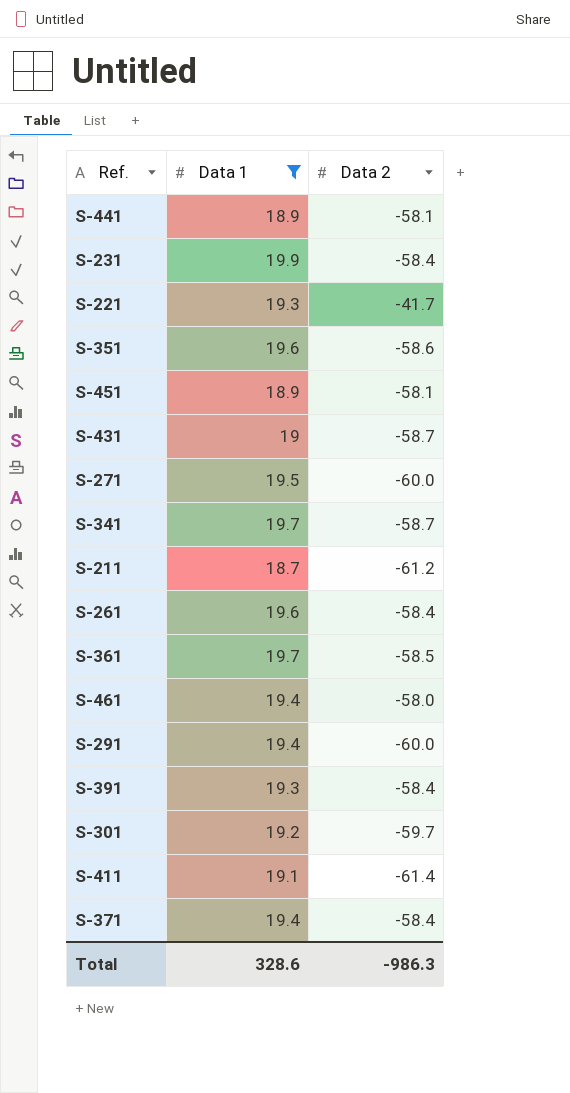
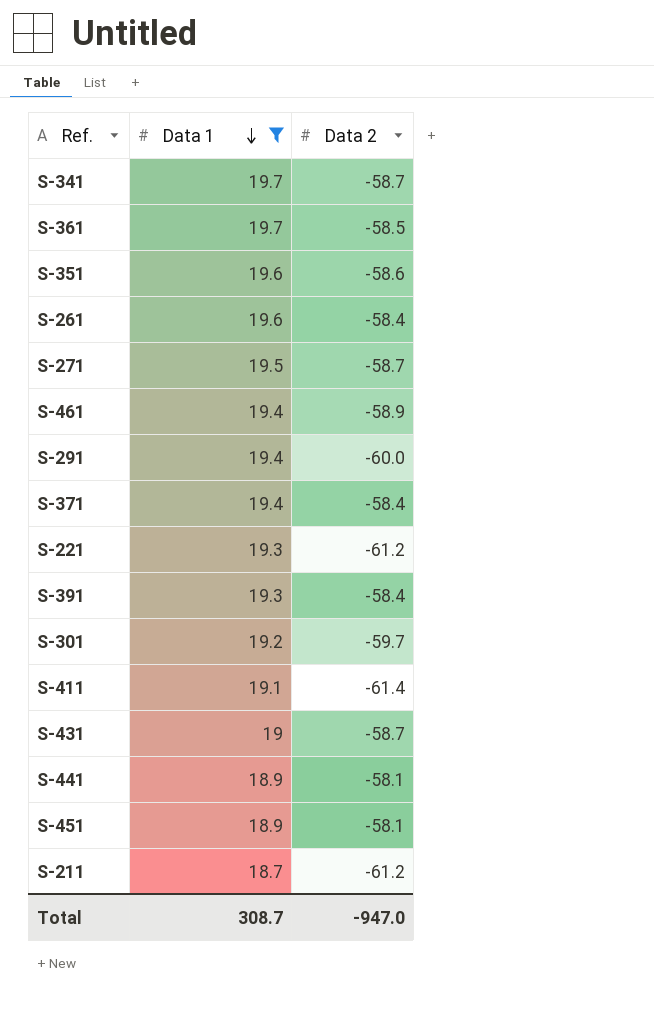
row order: none -> Data 1 descending
row S-231: 19.9 | -58.4 -> none
S-271 | Data 2: -60.0 -> -58.7
S-461 | Data 2: -58.0 -> -58.9
S-221 | Data 2: -41.7 -> -61.2
Total | Data 1: 328.6 -> 308.7
Total | Data 2: -986.3 -> -947.0

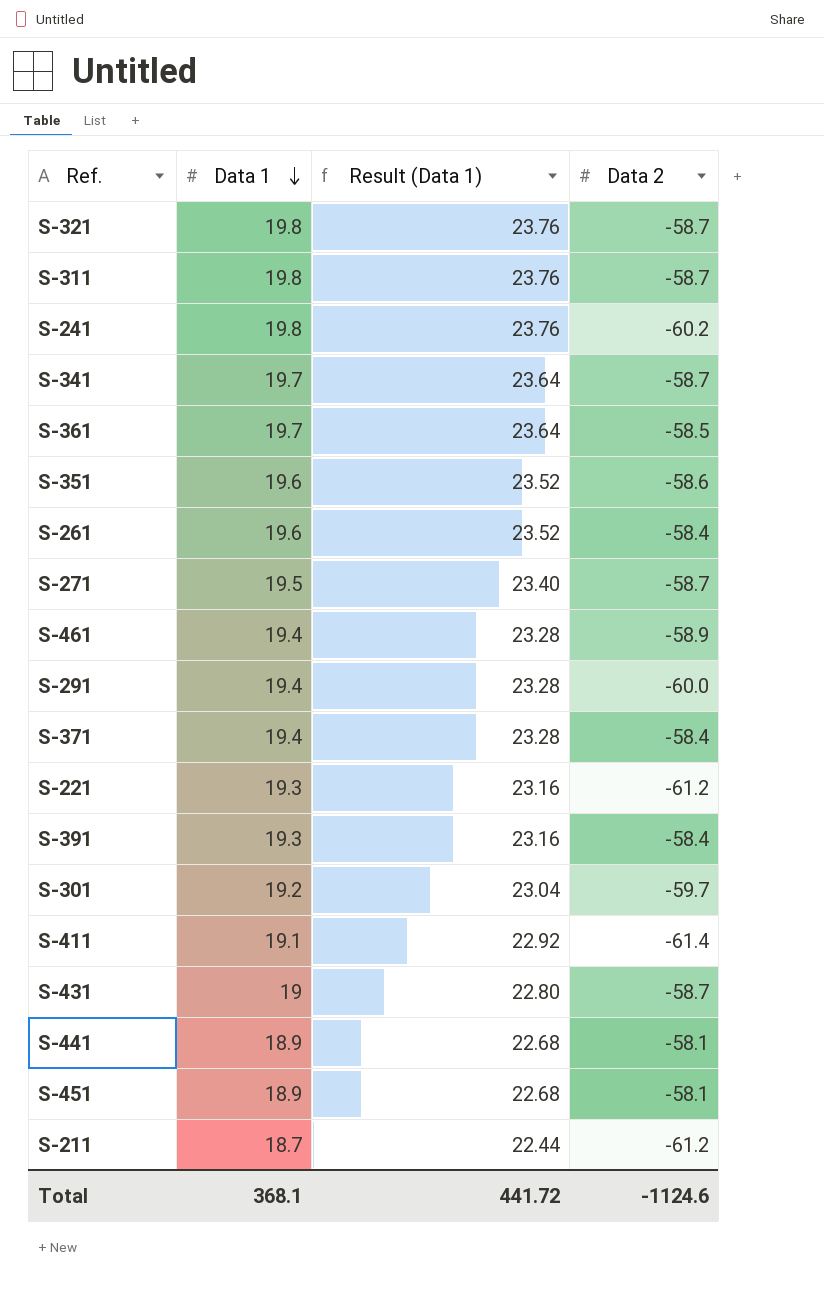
filter: Data 1 != 19.8 -> none
column Result (Data 1) | formula: none -> [Data 1] * 1.2
Total | Data 1: 308.7 -> 368.1
Total | Data 2: -947.0 -> -1124.6

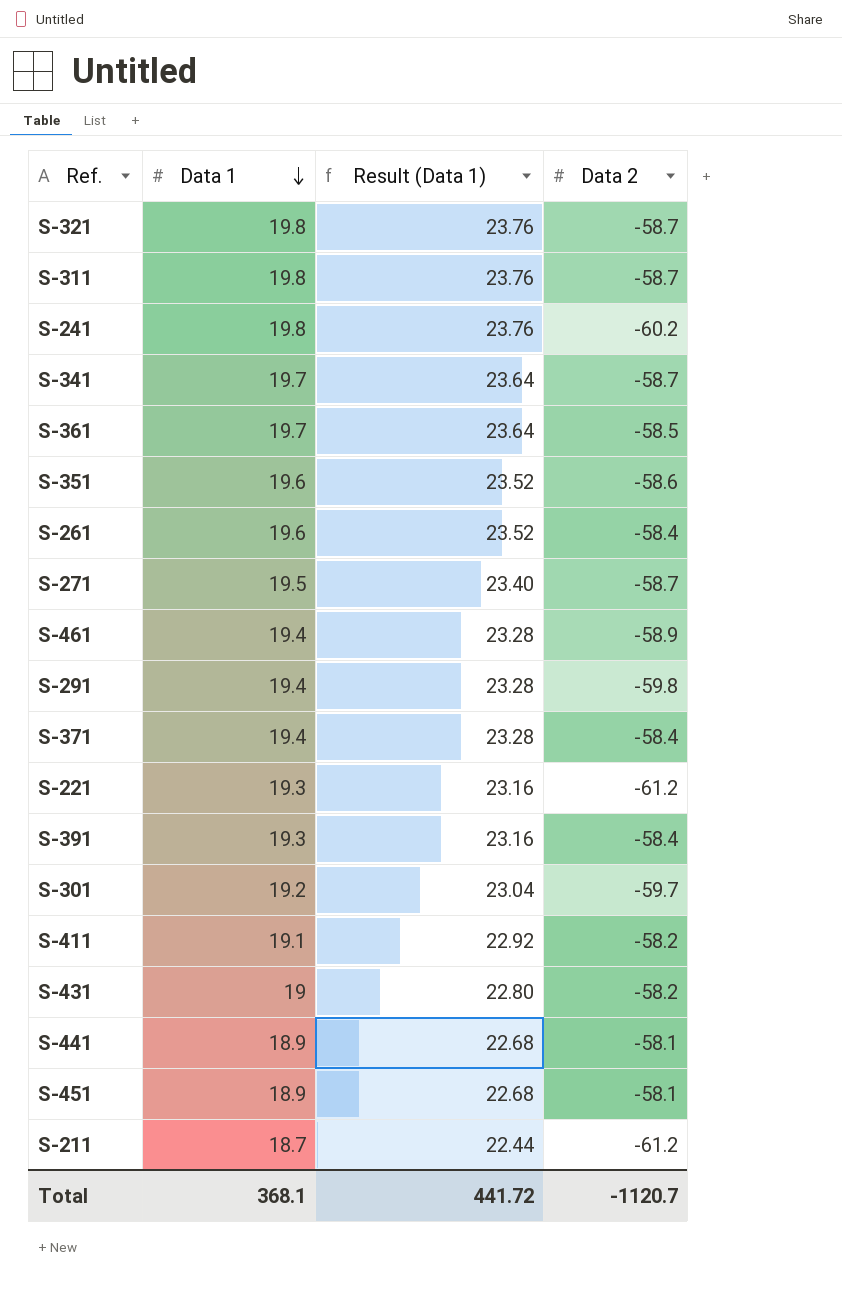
S-291 | Data 2: -60.0 -> -59.8
S-411 | Data 2: -61.4 -> -58.2
S-431 | Data 2: -58.7 -> -58.2
Total | Data 2: -1124.6 -> -1120.7

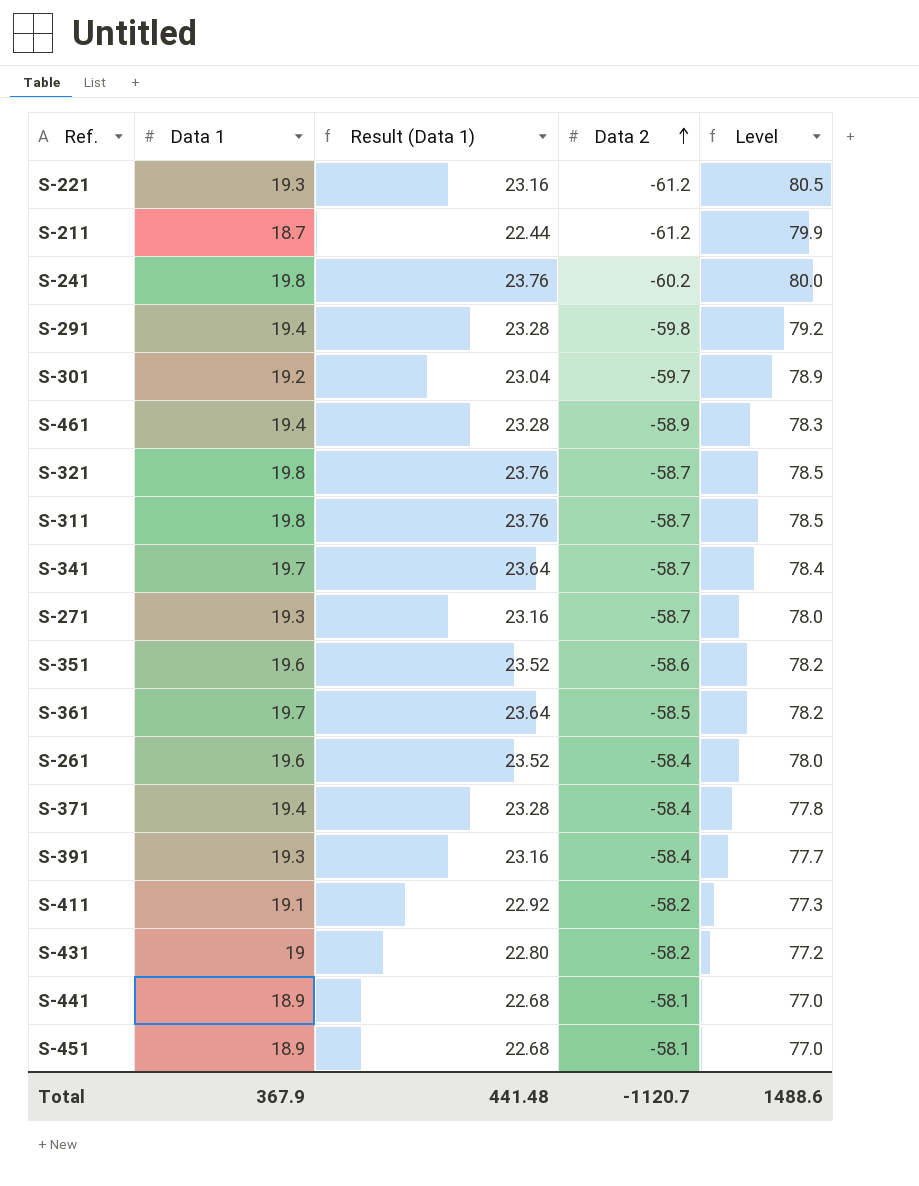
row order: Data 1 descending -> Data 2 ascending
column Level | formula: none -> [Data 1] - [Data 2]
S-271 | Data 1: 19.5 -> 19.3
S-271 | Result (Data 1): 23.40 -> 23.16
Total | Data 1: 368.1 -> 367.9
Total | Result (Data 1): 441.72 -> 441.48

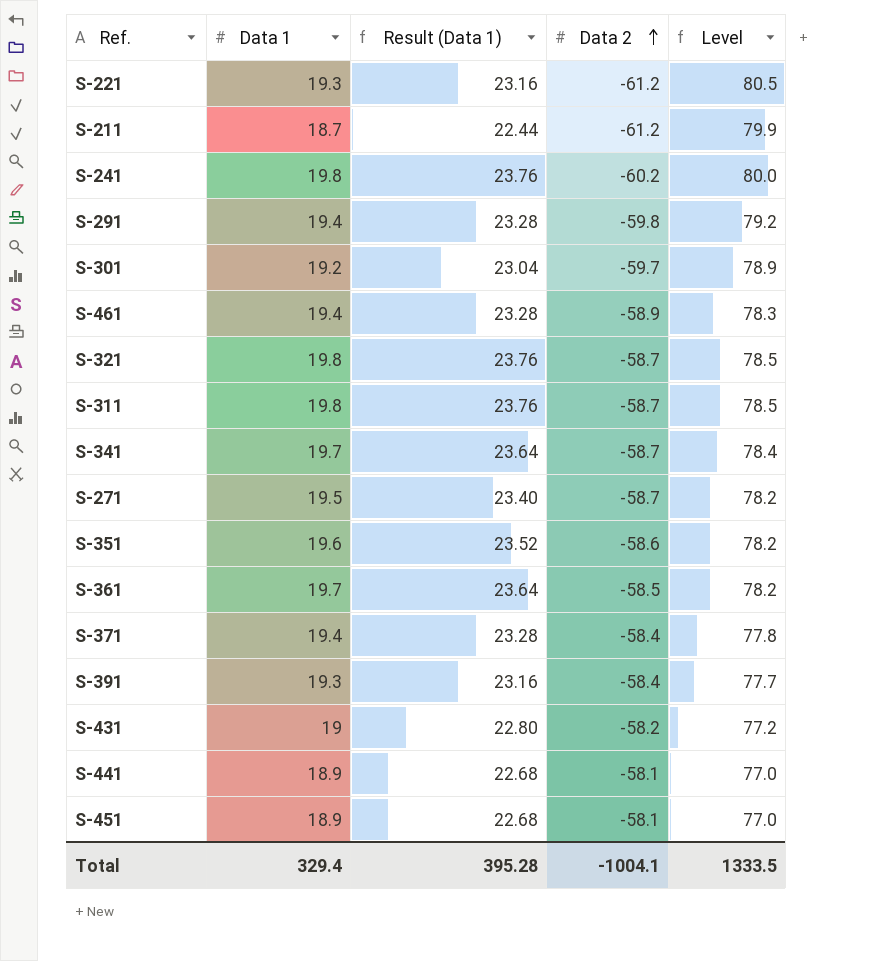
row S-261: 19.6 | 23.52 | -58.4 | 78.0 -> none
row S-411: 19.1 | 22.92 | -58.2 | 77.3 -> none
S-271 | Data 1: 19.3 -> 19.5
S-271 | Result (Data 1): 23.16 -> 23.40
S-271 | Level: 78.0 -> 78.2
Total | Data 1: 367.9 -> 329.4
Total | Result (Data 1): 441.48 -> 395.28
Total | Data 2: -1120.7 -> -1004.1
Total | Level: 1488.6 -> 1333.5

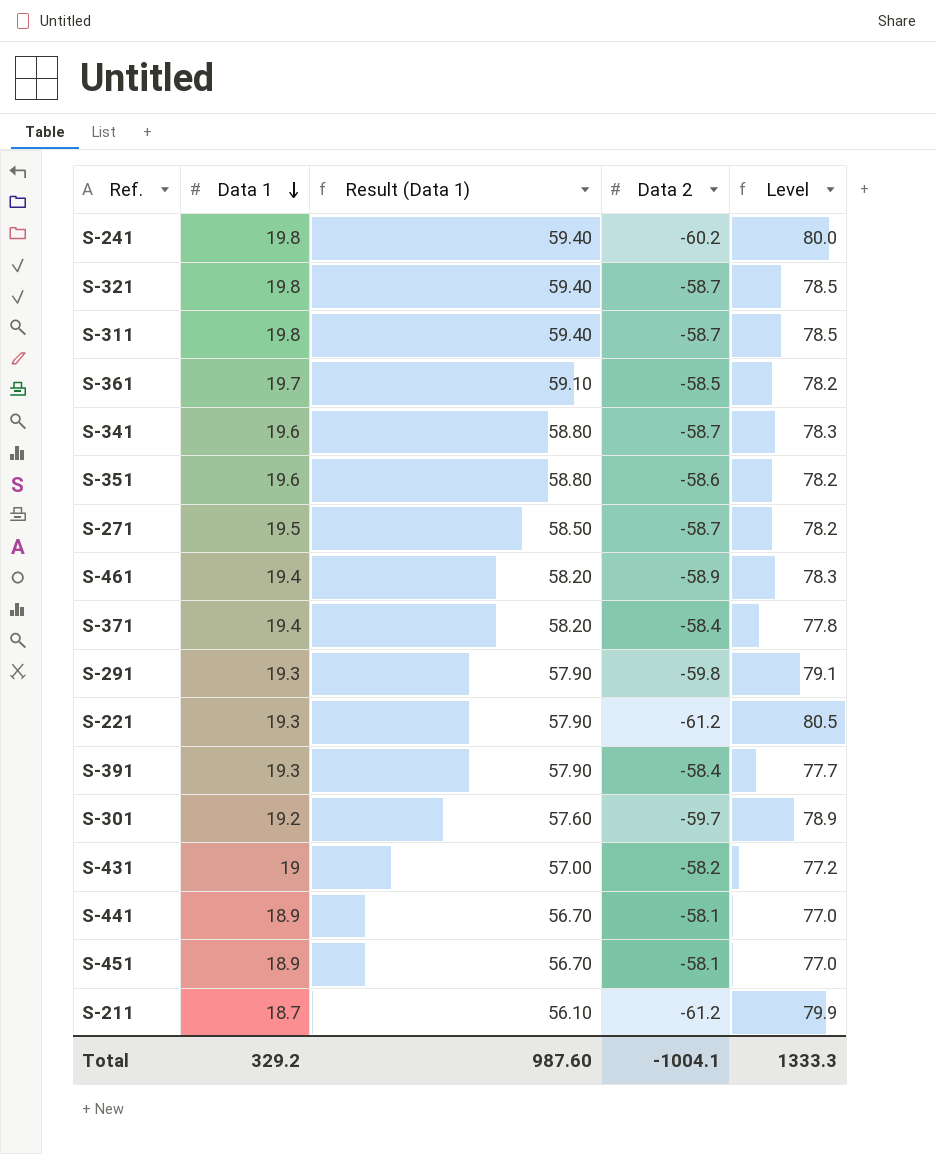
row order: Data 2 ascending -> Data 1 descending
column Result (Data 1) | formula: [Data 1] * 1.2 -> [Data 1] * 3
S-341 | Data 1: 19.7 -> 19.6
S-341 | Level: 78.4 -> 78.3
S-291 | Data 1: 19.4 -> 19.3
S-291 | Level: 79.2 -> 79.1
Total | Data 1: 329.4 -> 329.2
Total | Result (Data 1): 395.28 -> 987.60
Total | Level: 1333.5 -> 1333.3

